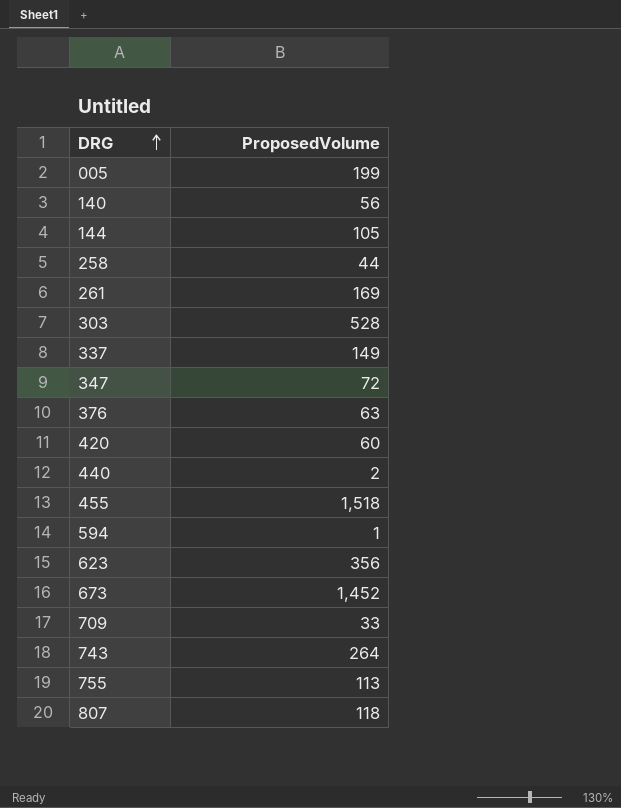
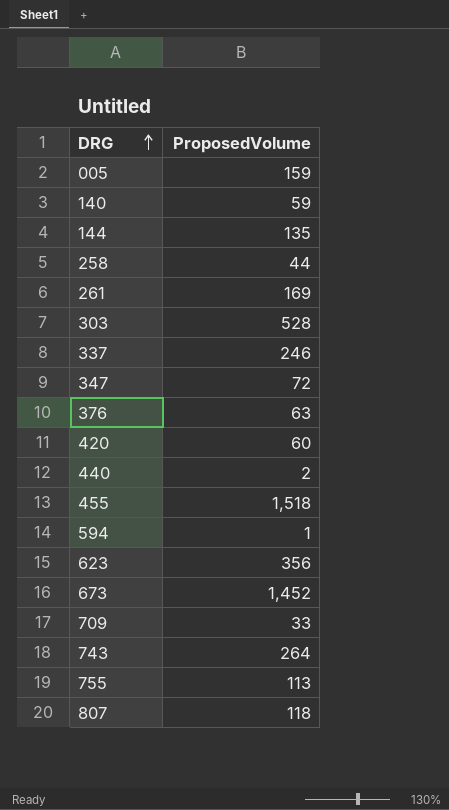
005 | ProposedVolume: 199 -> 159
140 | ProposedVolume: 56 -> 59
144 | ProposedVolume: 105 -> 135
337 | ProposedVolume: 149 -> 246

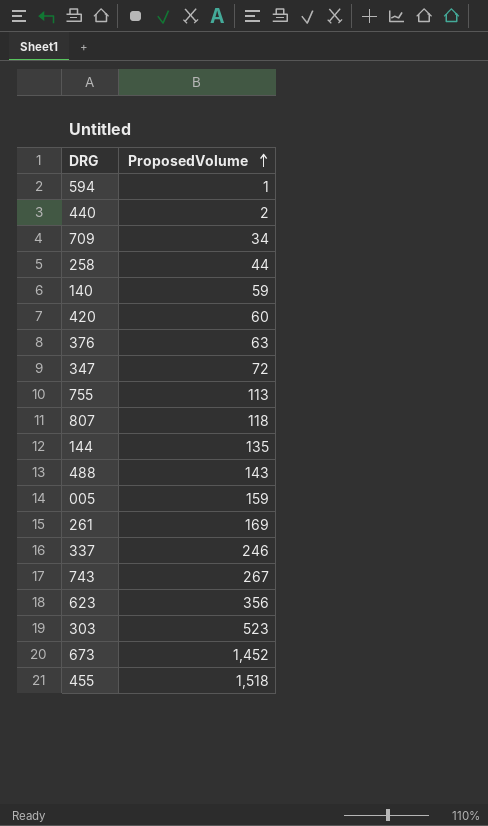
row order: DRG ascending -> ProposedVolume ascending
709 | ProposedVolume: 33 -> 34
row 488: none -> 143
743 | ProposedVolume: 264 -> 267
303 | ProposedVolume: 528 -> 523

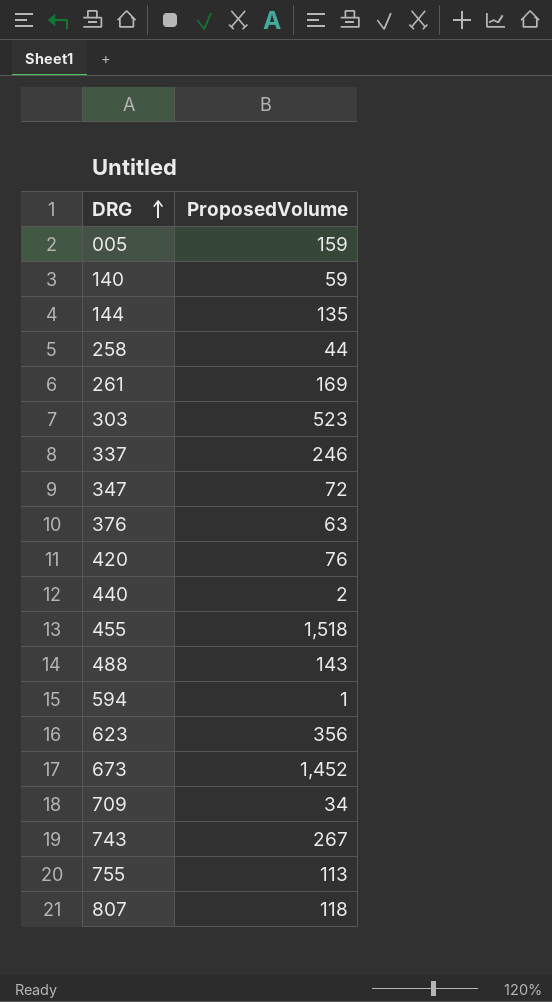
row order: ProposedVolume ascending -> DRG ascending
420 | ProposedVolume: 60 -> 76

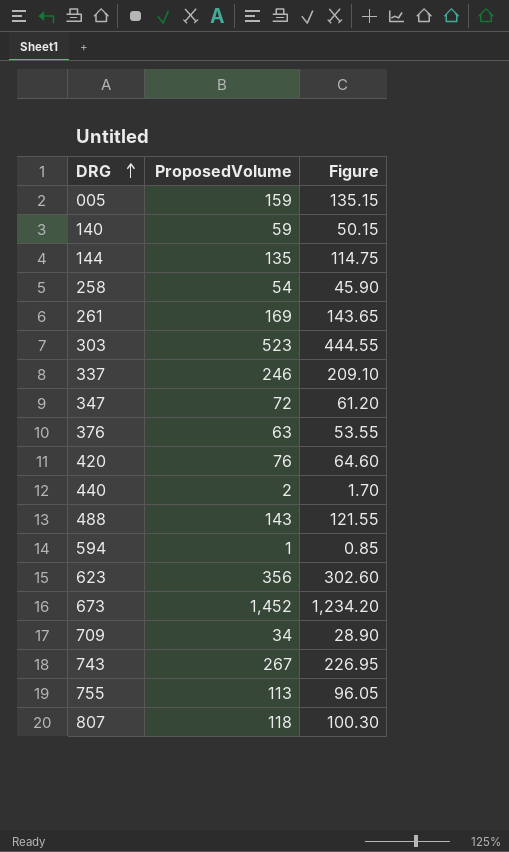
column Figure | formula: none -> [ProposedVolume] * 0.85
row 455: 1,518 -> none
258 | ProposedVolume: 44 -> 54

